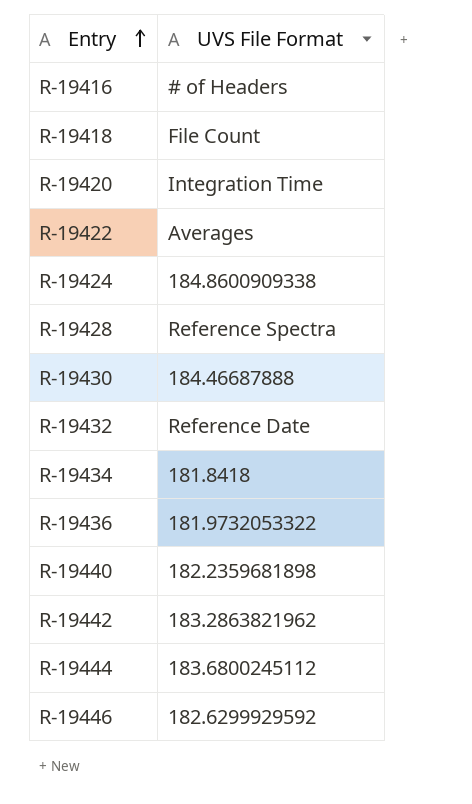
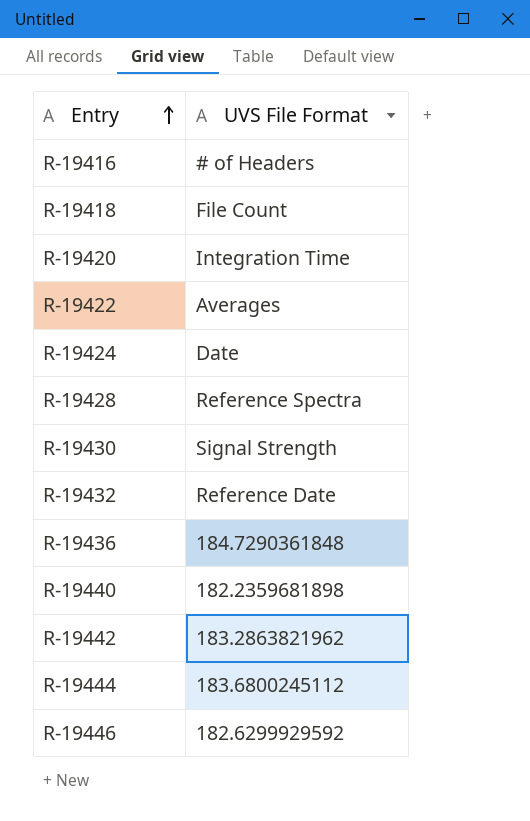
row R-19434: 181.8418 -> none
R-19424 | UVS File Format: 184.8600909338 -> Date
R-19430 | UVS File Format: 184.46687888 -> Signal Strength
R-19436 | UVS File Format: 181.9732053322 -> 184.7290361848

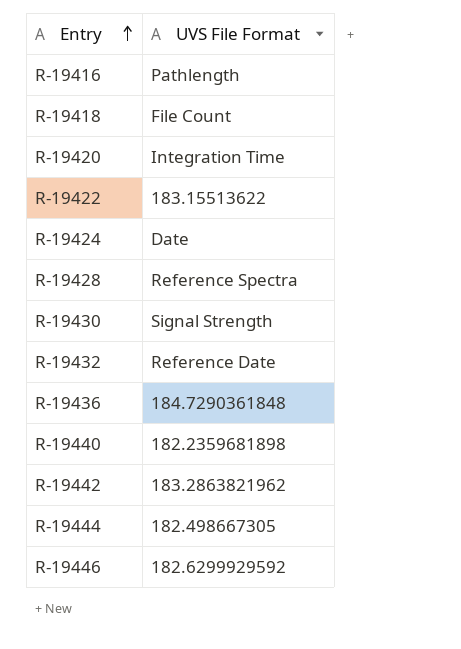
R-19416 | UVS File Format: # of Headers -> Pathlength
R-19422 | UVS File Format: Averages -> 183.15513622
R-19444 | UVS File Format: 183.6800245112 -> 182.498667305

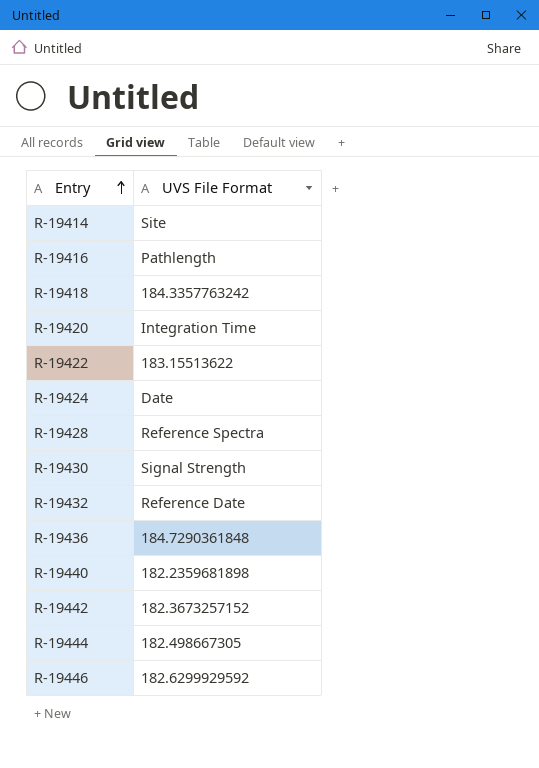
row R-19414: none -> Site
R-19418 | UVS File Format: File Count -> 184.3357763242
R-19442 | UVS File Format: 183.2863821962 -> 182.3673257152

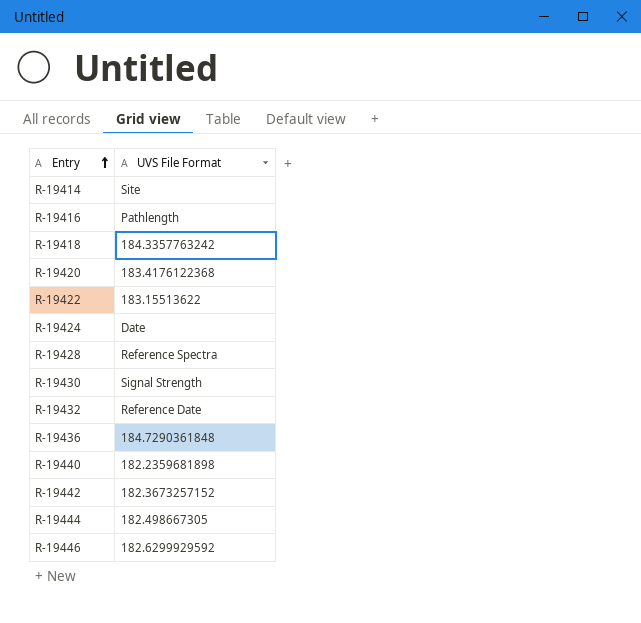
R-19420 | UVS File Format: Integration Time -> 183.4176122368

